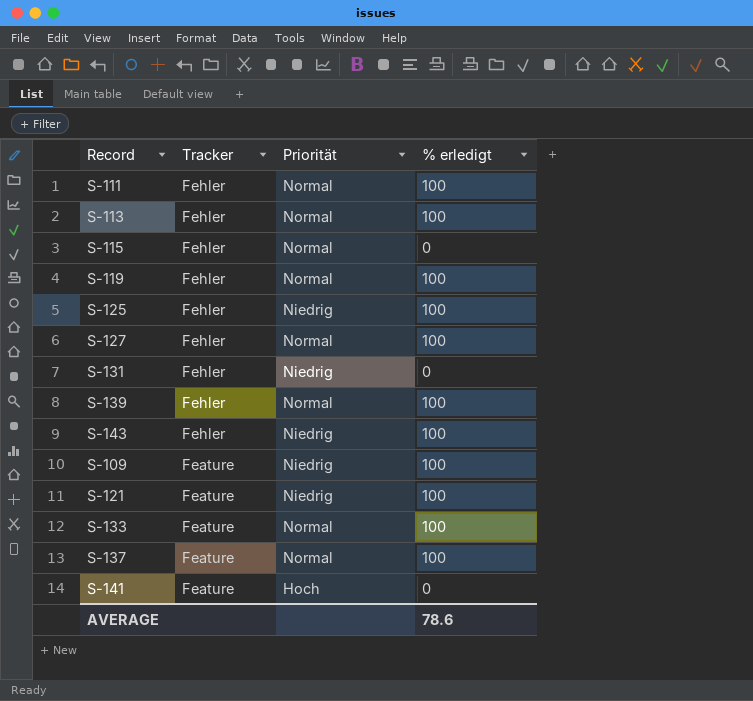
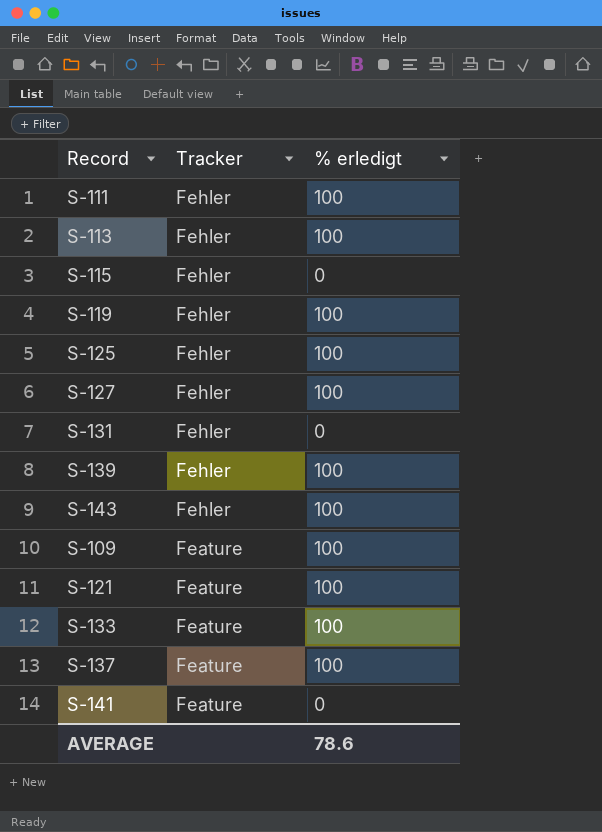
column Priorität | position: 3 -> none

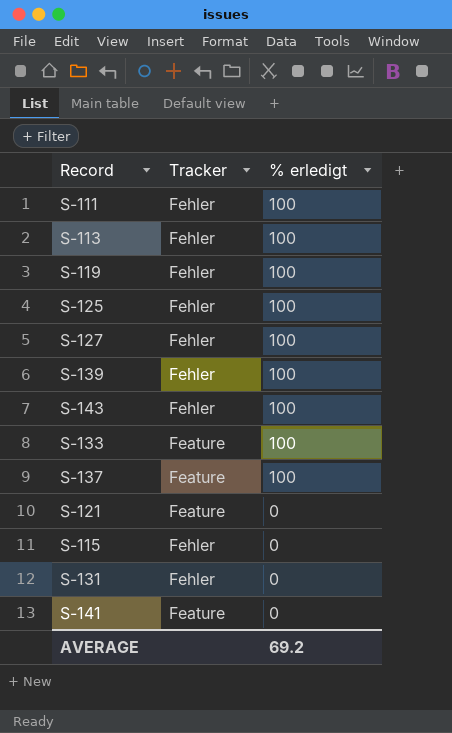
row order: Tracker descending -> % erledigt descending
row S-109: Feature | 100 -> none
S-121 | % erledigt: 100 -> 0
AVERAGE | % erledigt: 78.6 -> 69.2

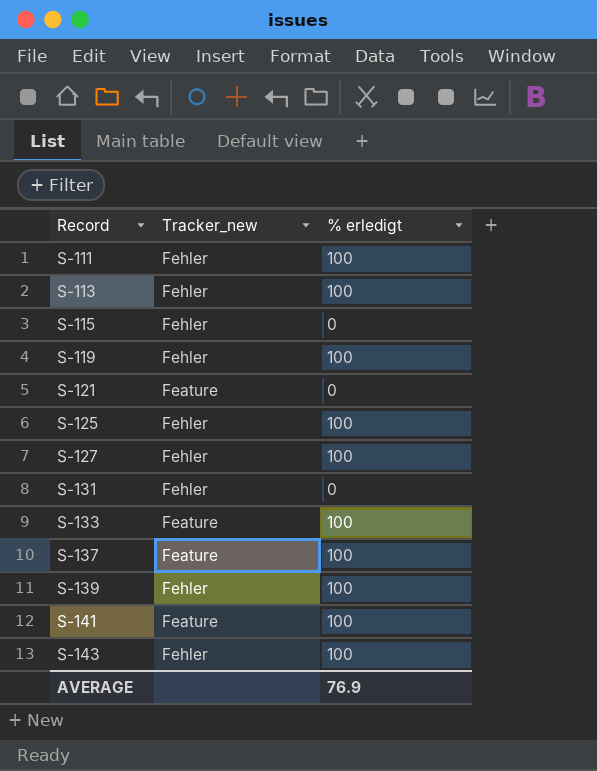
row order: % erledigt descending -> Record ascending
column name: Tracker -> Tracker_new
S-141 | % erledigt: 0 -> 100
AVERAGE | % erledigt: 69.2 -> 76.9

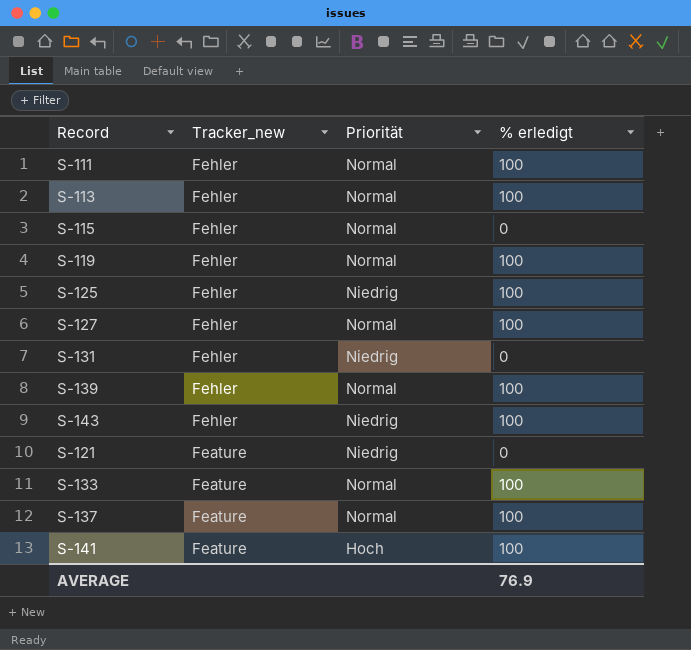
row order: Record ascending -> Tracker_new descending
column Priorität | position: none -> 3

